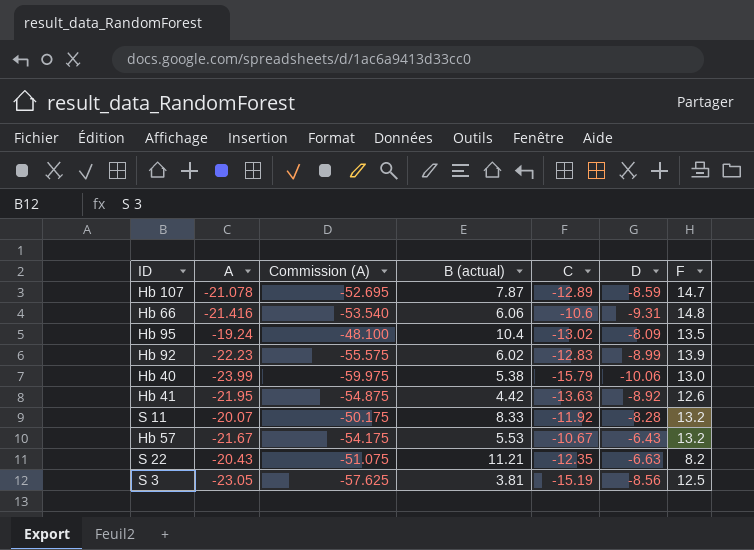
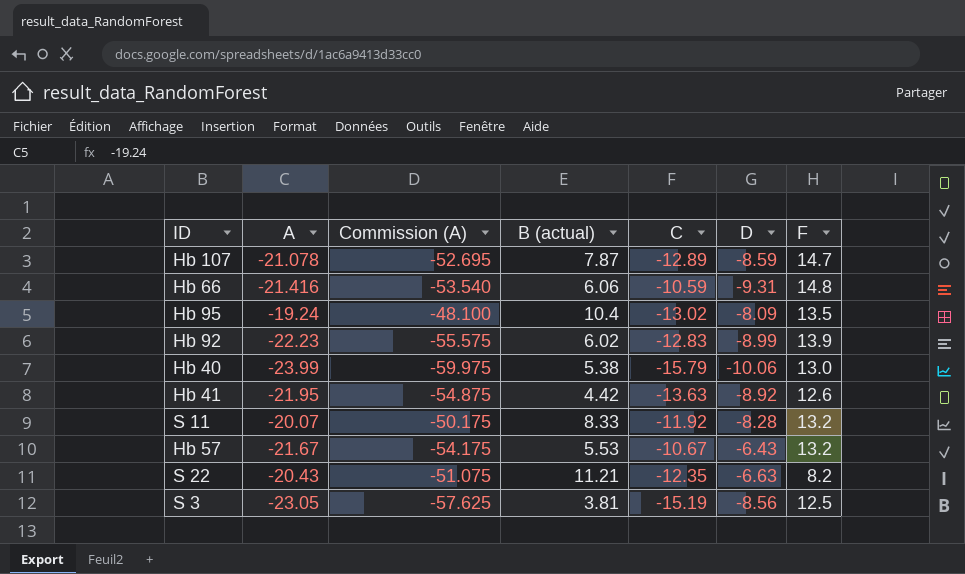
Hb 66 | C: -10.6 -> -10.59

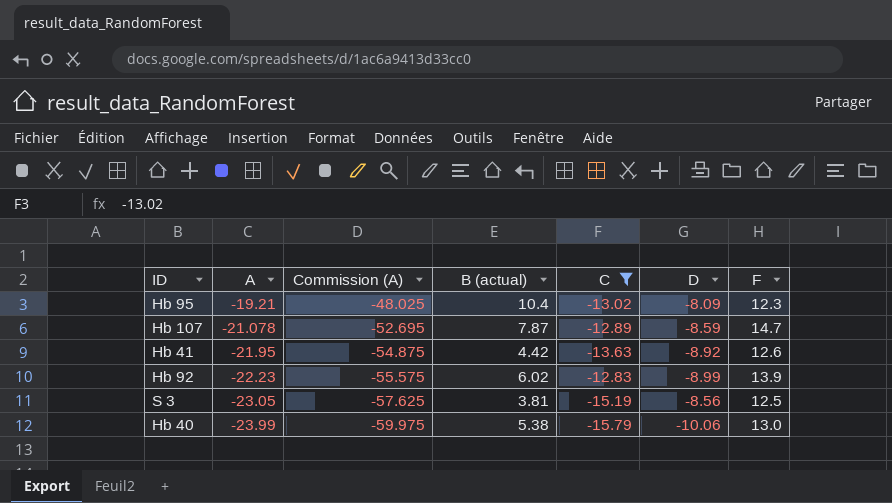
filter: none -> C <= -12.83
row order: none -> A descending
Hb 95 | A: -19.24 -> -19.21
Hb 95 | Commission (A): -48.100 -> -48.025
Hb 95 | F: 13.5 -> 12.3

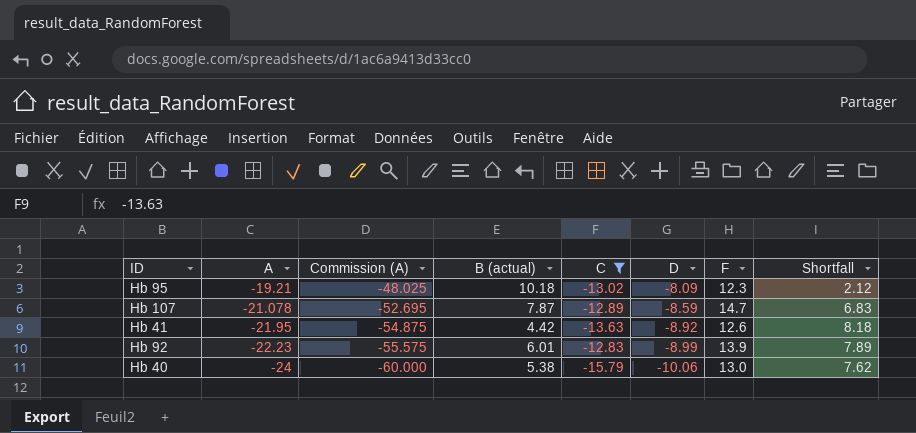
column Shortfall | formula: none -> [F] - [B (actual)]
row S 3: -23.05 | -57.625 | 3.81 | -15.19 | -8.56 | 12.5 -> none
Hb 95 | B (actual): 10.4 -> 10.18
Hb 92 | B (actual): 6.02 -> 6.01
Hb 40 | A: -23.99 -> -24
Hb 40 | Commission (A): -59.975 -> -60.000

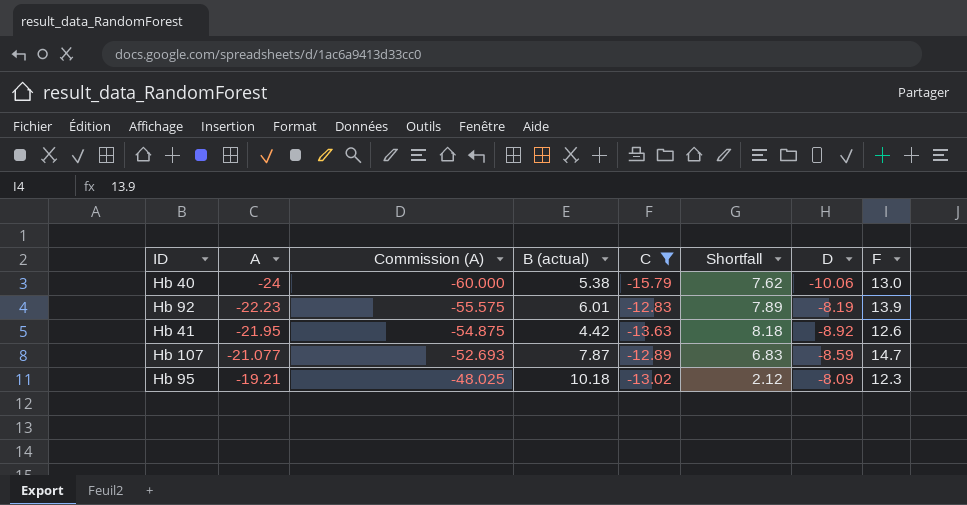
row order: A descending -> A ascending
column Shortfall | position: 8 -> 6
Hb 92 | D: -8.99 -> -8.19
Hb 107 | A: -21.078 -> -21.077
Hb 107 | Commission (A): -52.695 -> -52.693

